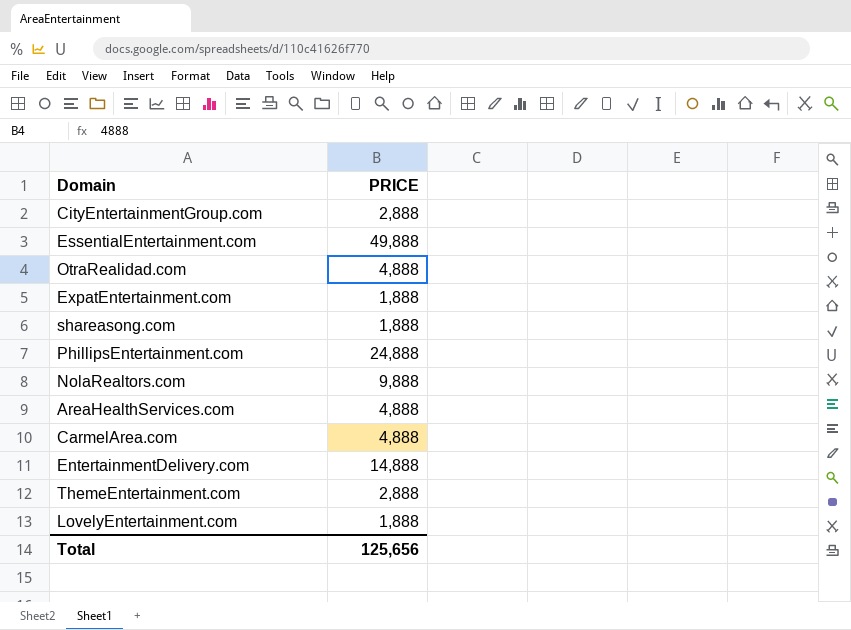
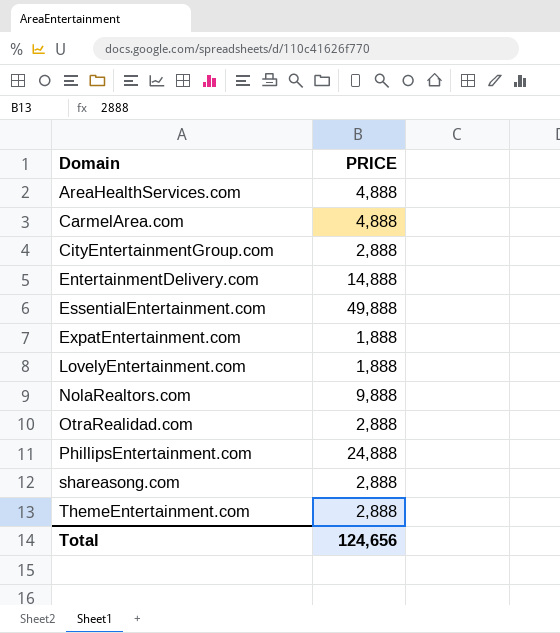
row order: none -> Domain ascending
OtraRealidad.com | PRICE: 4,888 -> 2,888
shareasong.com | PRICE: 1,888 -> 2,888
Total | PRICE: 125,656 -> 124,656

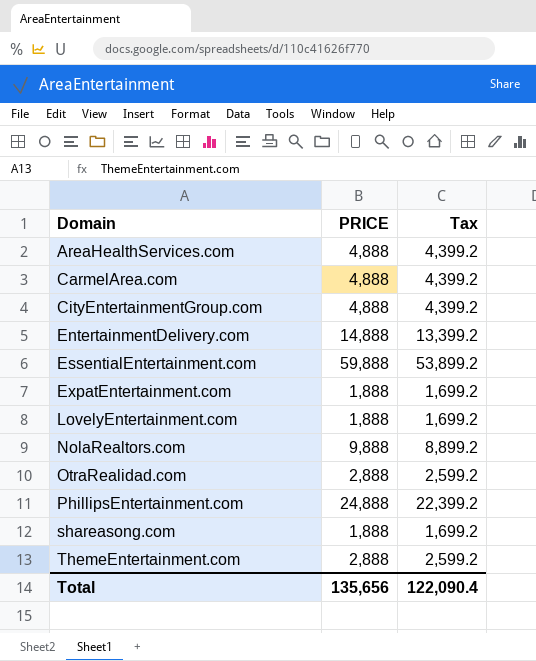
column Tax | formula: none -> [PRICE] * 0.9
CityEntertainmentGroup.com | PRICE: 2,888 -> 4,888
EssentialEntertainment.com | PRICE: 49,888 -> 59,888
shareasong.com | PRICE: 2,888 -> 1,888
Total | PRICE: 124,656 -> 135,656

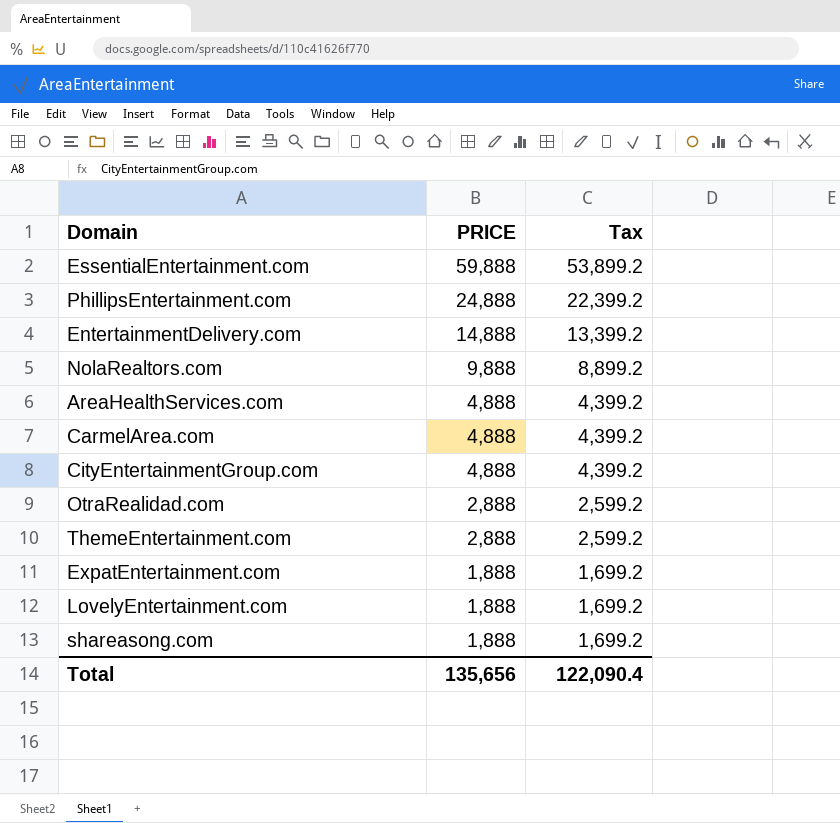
row order: Domain ascending -> PRICE descending

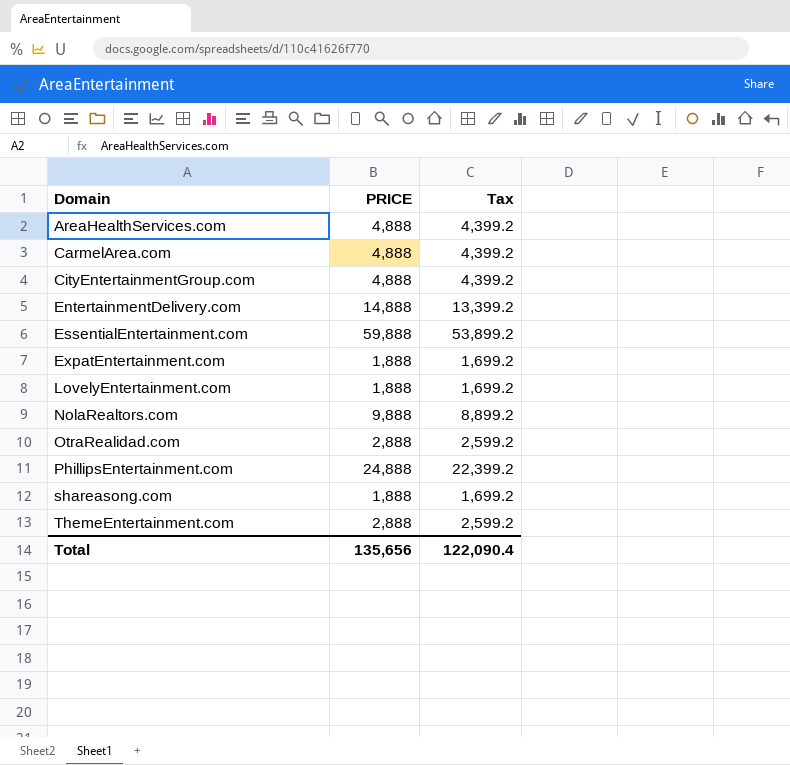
row order: PRICE descending -> Domain ascending

